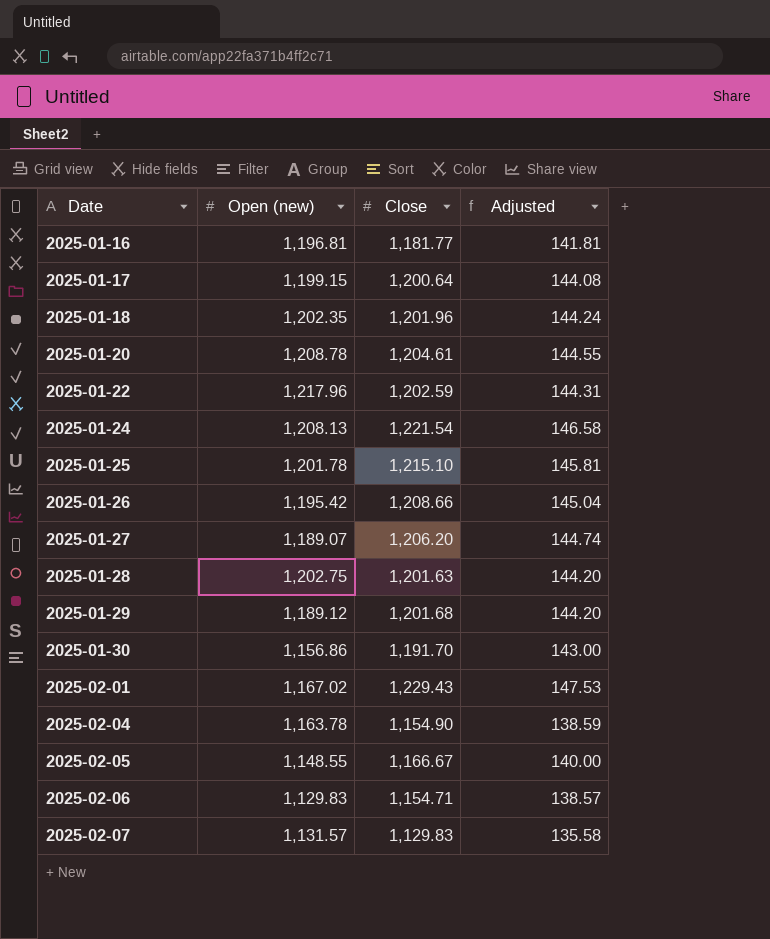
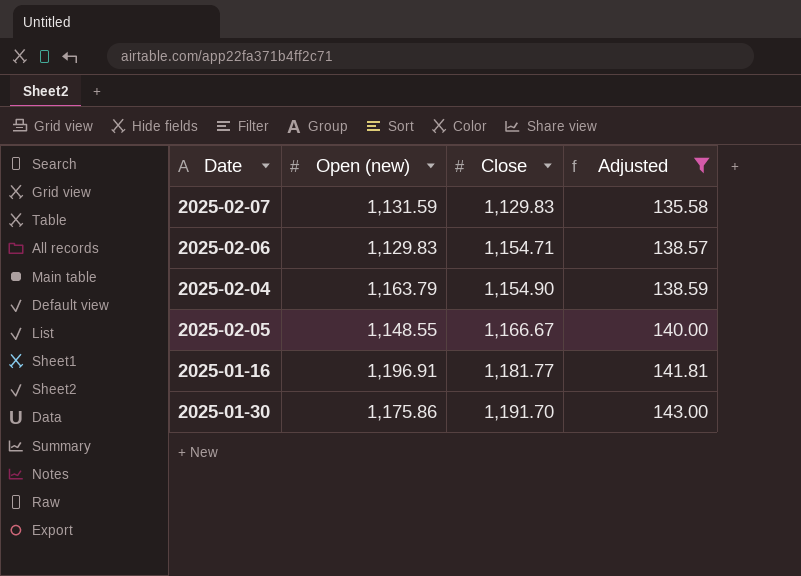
filter: none -> Adjusted <= 143.00
row order: Date ascending -> Close ascending
2025-02-07 | Open (new): 1,131.57 -> 1,131.59
2025-02-04 | Open (new): 1,163.78 -> 1,163.79
2025-01-16 | Open (new): 1,196.81 -> 1,196.91
2025-01-30 | Open (new): 1,156.86 -> 1,175.86

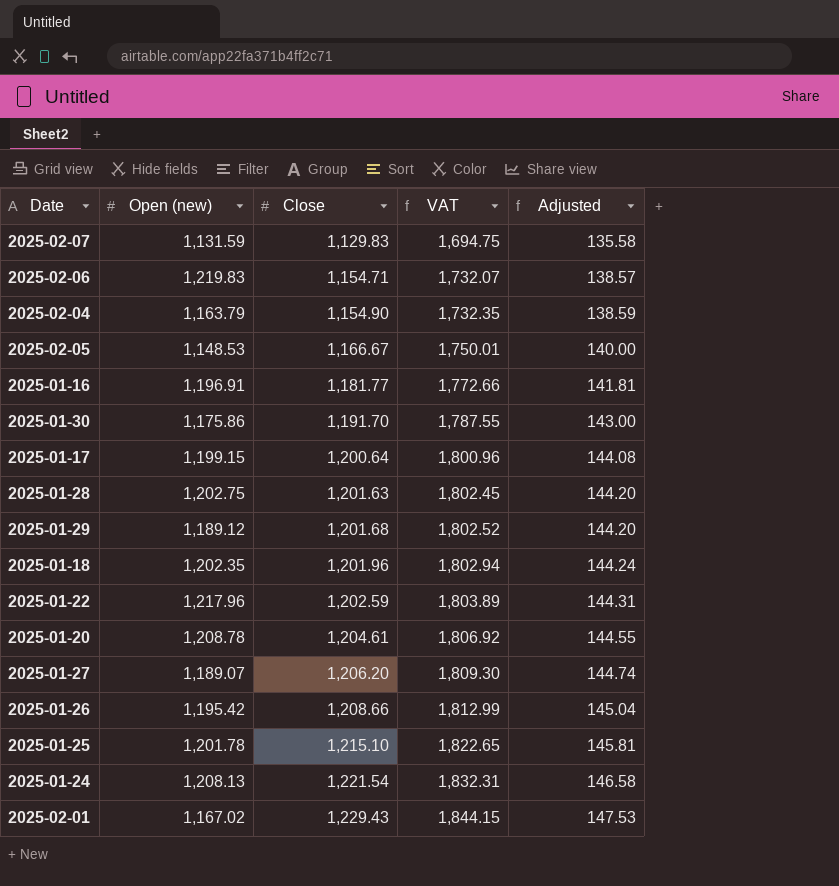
filter: Adjusted <= 143.00 -> none
column VAT | formula: none -> [Close] * 1.5
2025-02-06 | Open (new): 1,129.83 -> 1,219.83
2025-02-05 | Open (new): 1,148.55 -> 1,148.53

